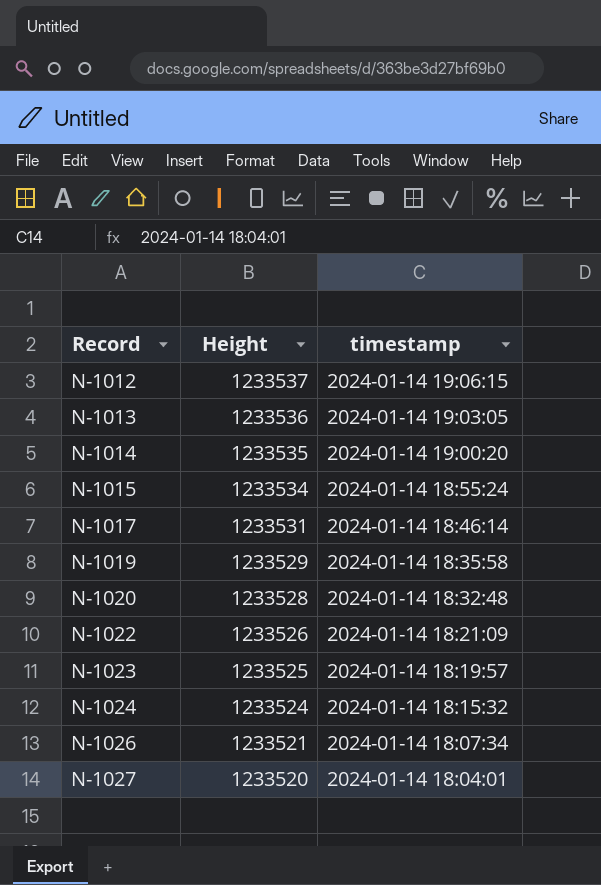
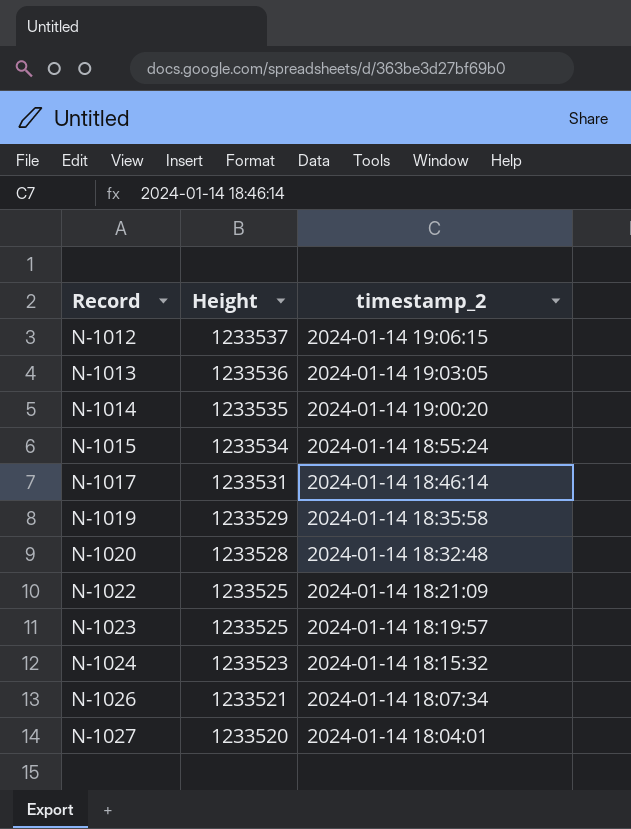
column name: timestamp -> timestamp_2
N-1022 | Height: 1233526 -> 1233525
N-1024 | Height: 1233524 -> 1233523

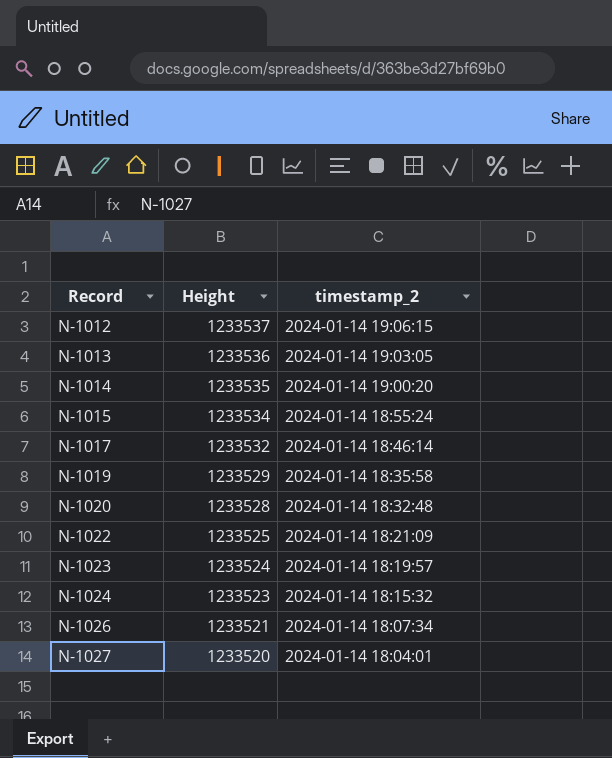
N-1017 | Height: 1233531 -> 1233532
N-1023 | Height: 1233525 -> 1233524

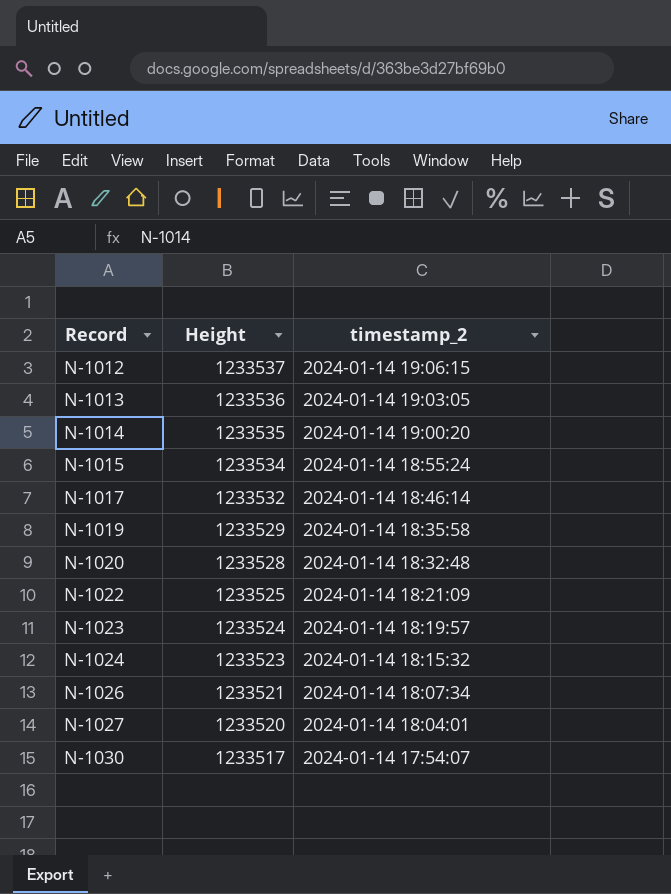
row N-1030: none -> 1233517 | 2024-01-14 17:54:07

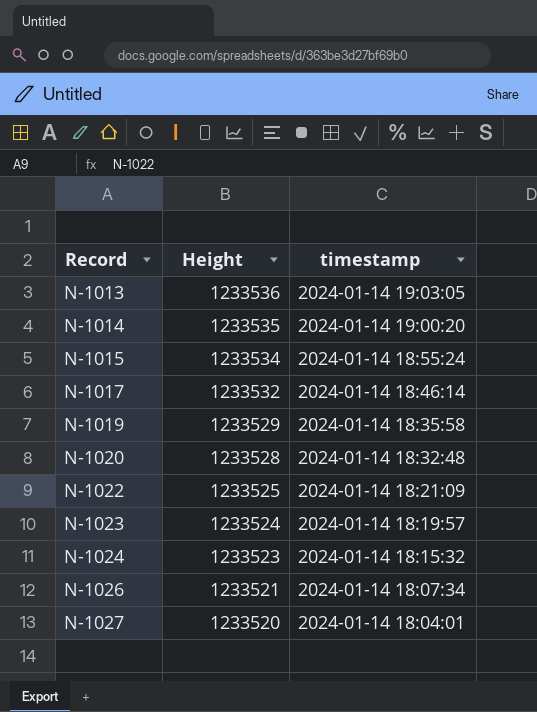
column name: timestamp_2 -> timestamp
row N-1012: 1233537 | 2024-01-14 19:06:15 -> none
row N-1030: 1233517 | 2024-01-14 17:54:07 -> none

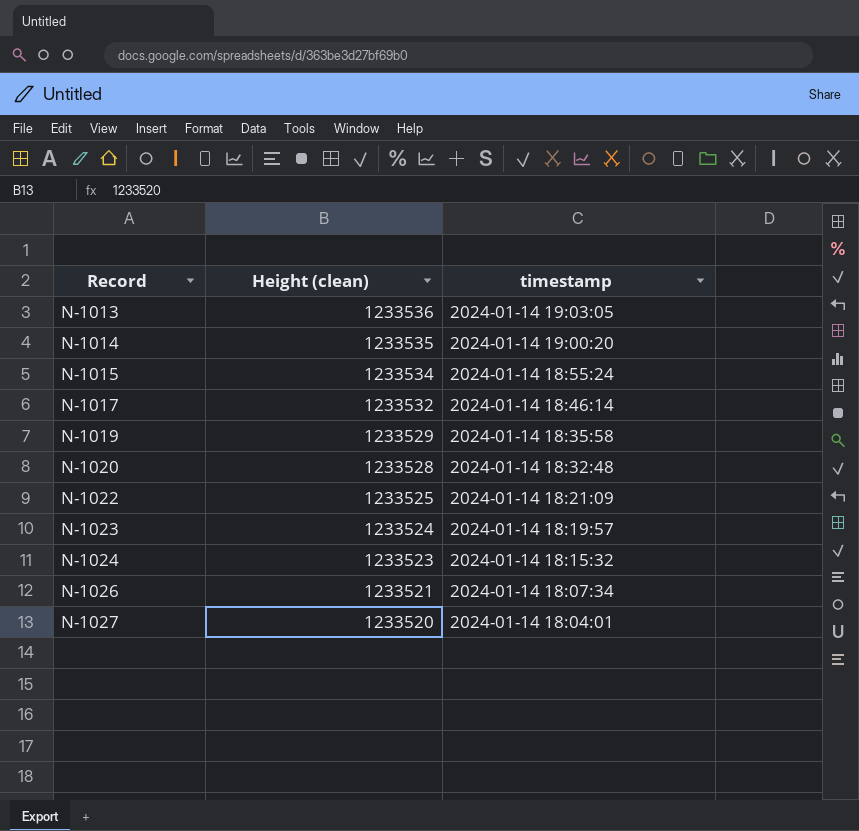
column name: Height -> Height (clean)

